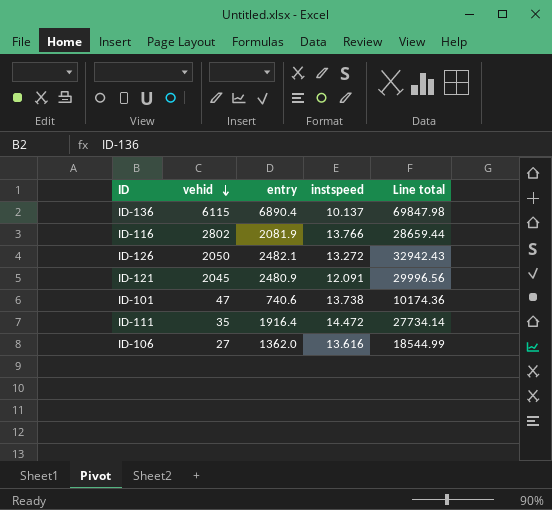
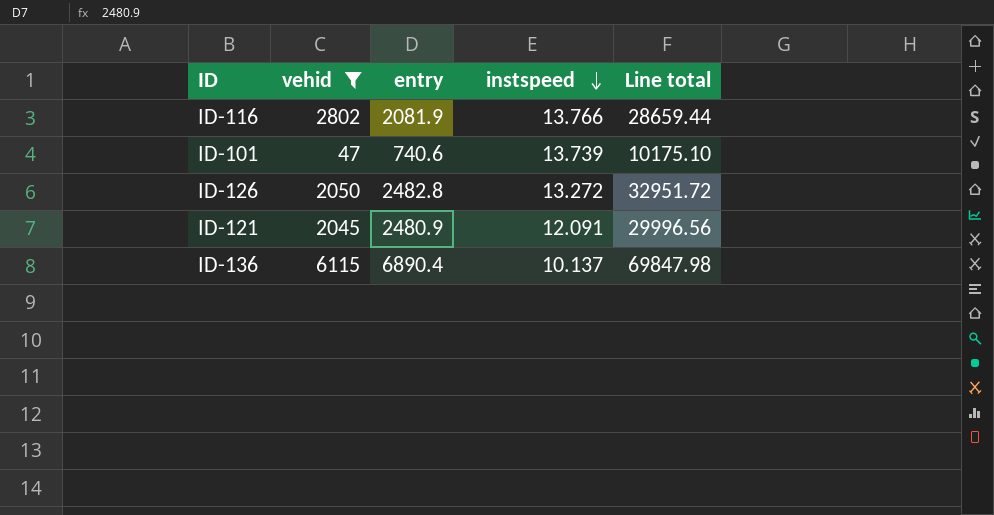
filter: none -> vehid >= 47
row order: vehid descending -> instspeed descending
ID-101 | instspeed: 13.738 -> 13.739
ID-101 | Line total: 10174.36 -> 10175.10
ID-126 | entry: 2482.1 -> 2482.8
ID-126 | Line total: 32942.43 -> 32951.72

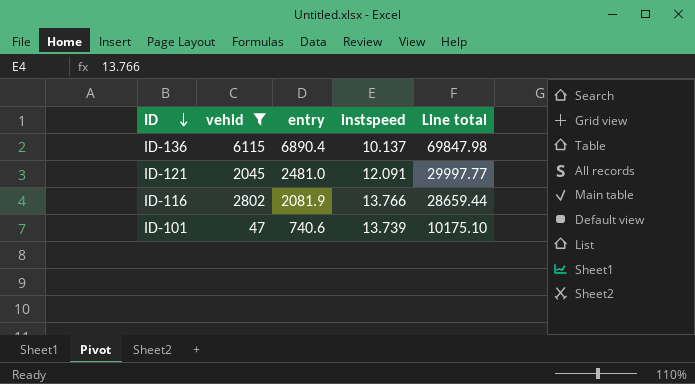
row order: instspeed descending -> ID descending
row ID-126: 2050 | 2482.8 | 13.272 | 32951.72 -> none
ID-121 | entry: 2480.9 -> 2481.0
ID-121 | Line total: 29996.56 -> 29997.77

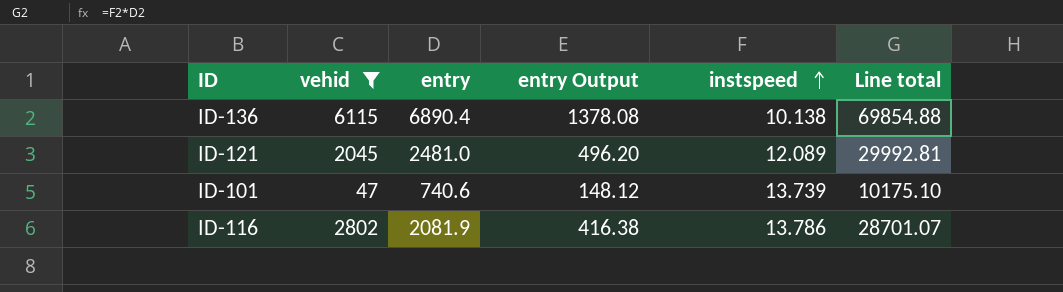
row order: ID descending -> instspeed ascending
column entry Output | formula: none -> [entry] * 0.2
ID-136 | instspeed: 10.137 -> 10.138
ID-136 | Line total: 69847.98 -> 69854.88
ID-121 | instspeed: 12.091 -> 12.089
ID-121 | Line total: 29997.77 -> 29992.81
ID-116 | instspeed: 13.766 -> 13.786
ID-116 | Line total: 28659.44 -> 28701.07

